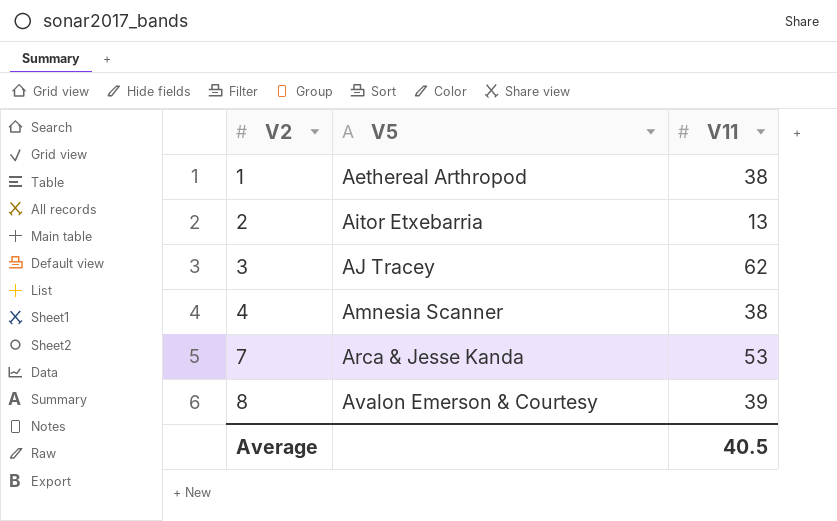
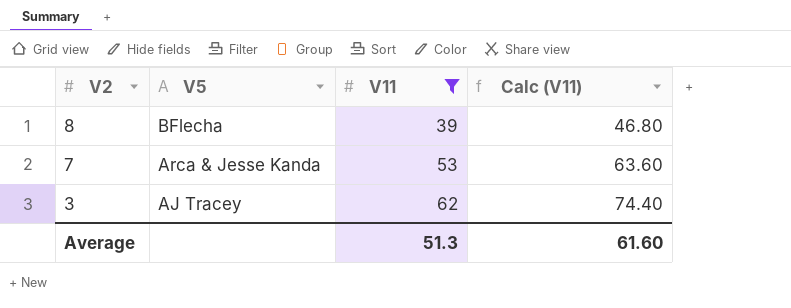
filter: none -> V11 >= 39
row order: V2 ascending -> V2 descending
column Calc (V11) | formula: none -> [V11] * 1.2
8 | V5: Avalon Emerson & Courtesy -> BFlecha
Average | V11: 40.5 -> 51.3

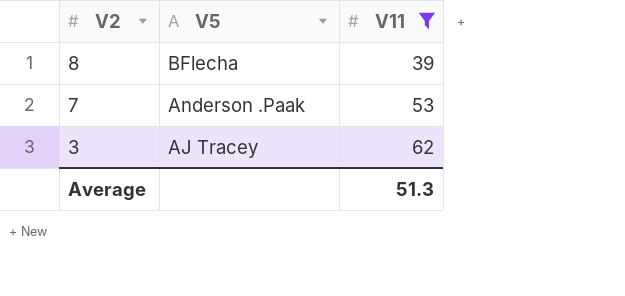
column Calc (V11) | formula: [V11] * 1.2 -> none
7 | V5: Arca & Jesse Kanda -> Anderson .Paak

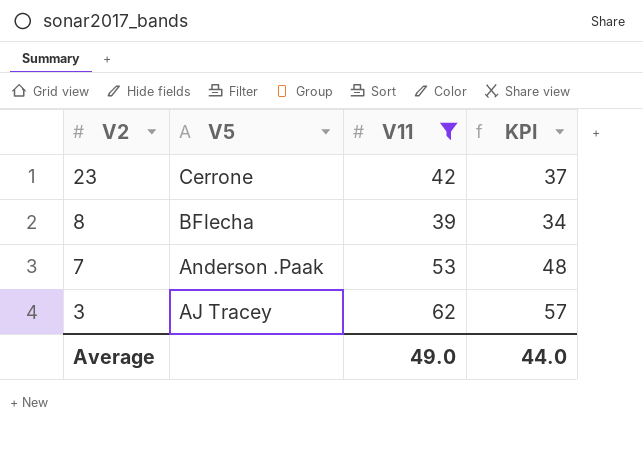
column KPI | formula: none -> [V11] - 5
row 23: none -> Cerrone | 42 | 37
Average | V11: 51.3 -> 49.0

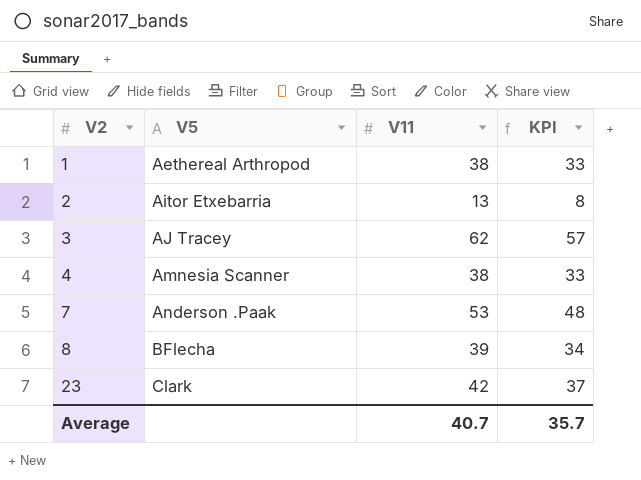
filter: V11 >= 39 -> none
row order: V2 descending -> V2 ascending
23 | V5: Cerrone -> Clark
Average | V11: 49.0 -> 40.7
Average | KPI: 44.0 -> 35.7

